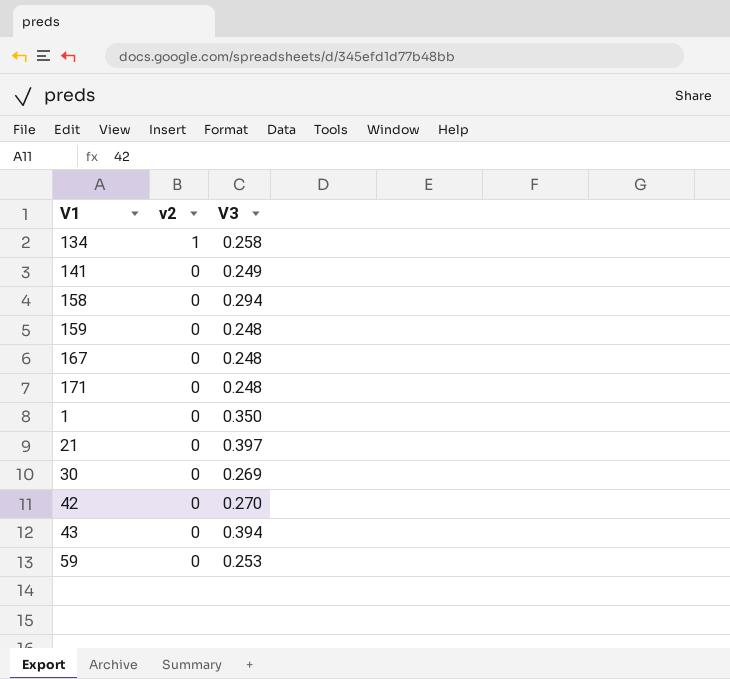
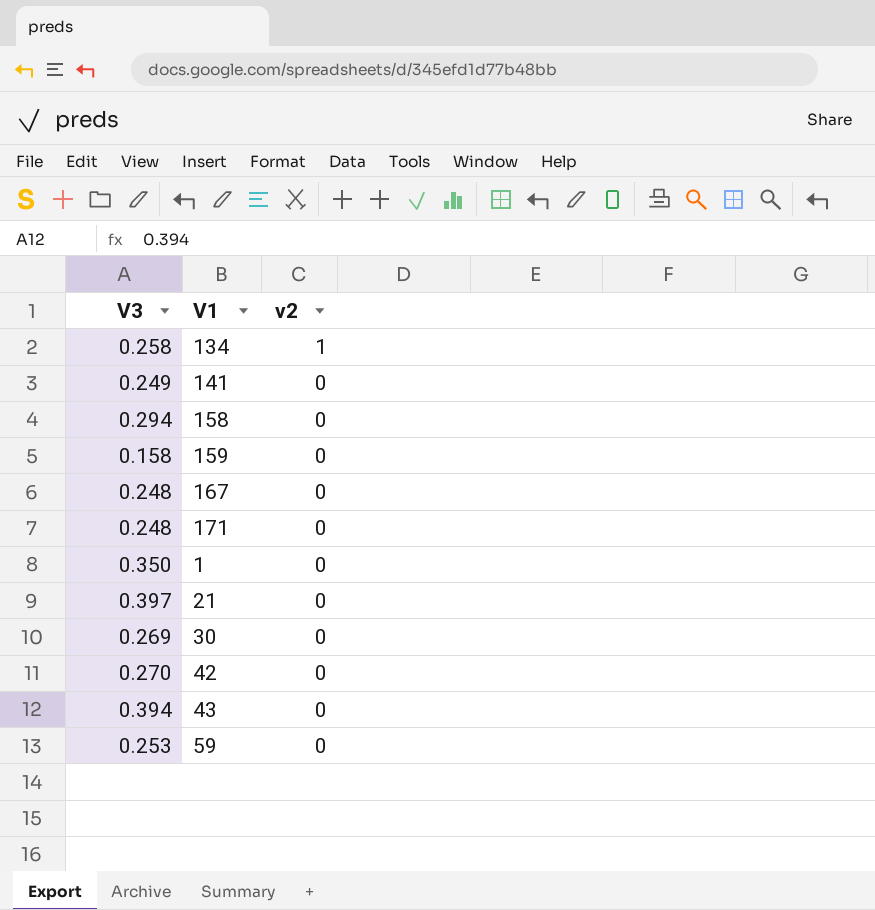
column V3 | position: 3 -> 1
159 | V3: 0.248 -> 0.158

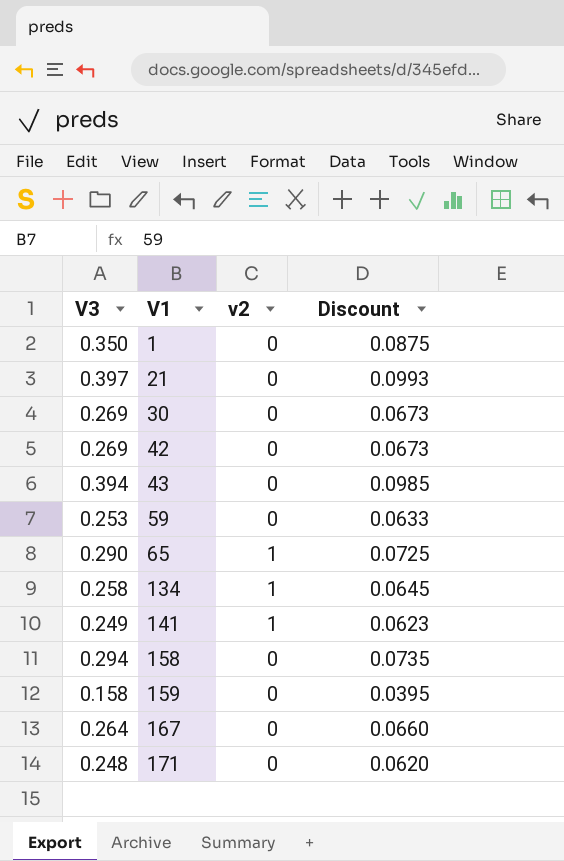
row order: v2 descending -> V1 ascending
column Discount | formula: none -> [V3] * 0.25
42 | V3: 0.270 -> 0.269
row 65: none -> 0.290 | 1 | 0.0725
141 | v2: 0 -> 1
167 | V3: 0.248 -> 0.264

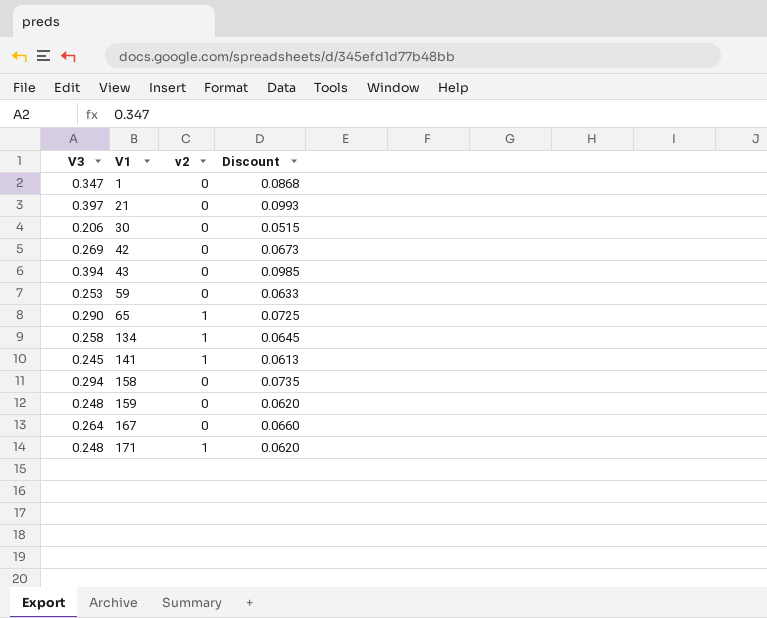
1 | V3: 0.350 -> 0.347
1 | Discount: 0.0875 -> 0.0868
30 | V3: 0.269 -> 0.206
30 | Discount: 0.0673 -> 0.0515
141 | V3: 0.249 -> 0.245
141 | Discount: 0.0623 -> 0.0613
159 | V3: 0.158 -> 0.248
159 | Discount: 0.0395 -> 0.0620
171 | v2: 0 -> 1

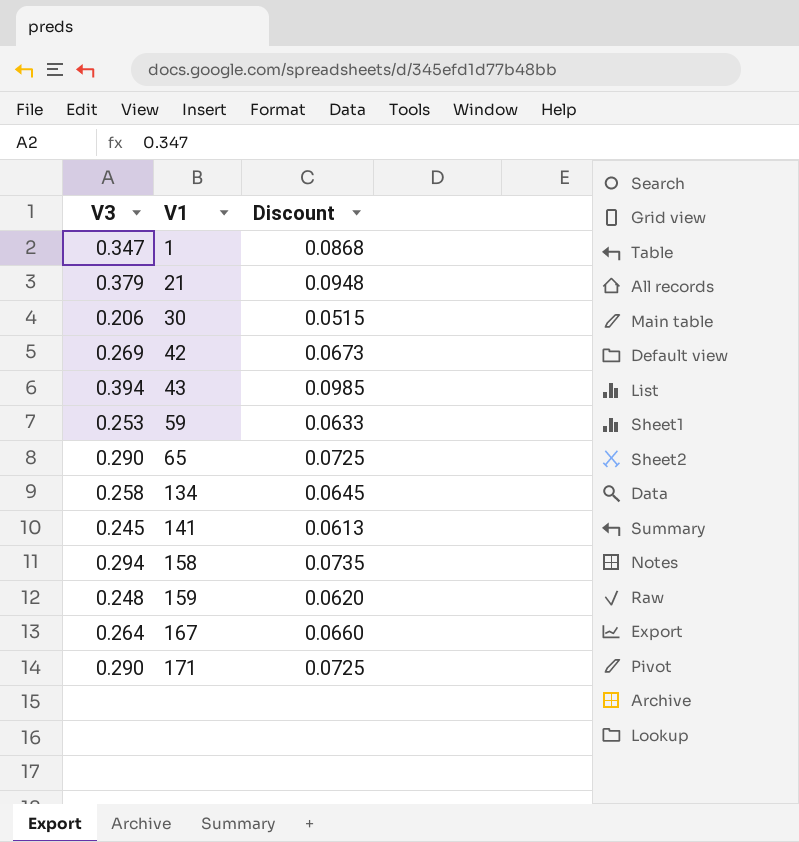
column v2 | position: 3 -> none
21 | V3: 0.397 -> 0.379
21 | Discount: 0.0993 -> 0.0948
171 | V3: 0.248 -> 0.290
171 | Discount: 0.0620 -> 0.0725

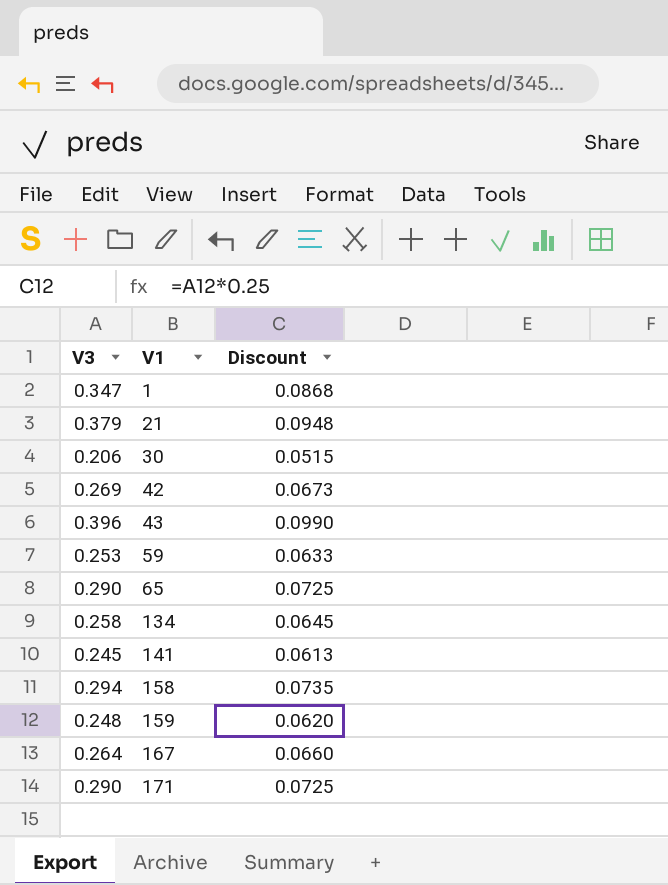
43 | V3: 0.394 -> 0.396
43 | Discount: 0.0985 -> 0.0990

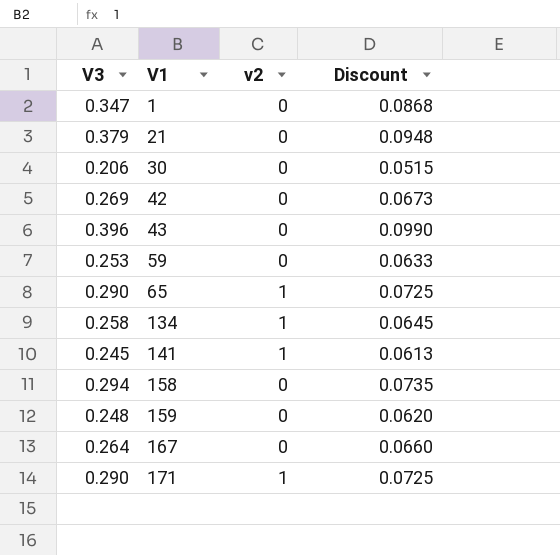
column v2 | position: none -> 3

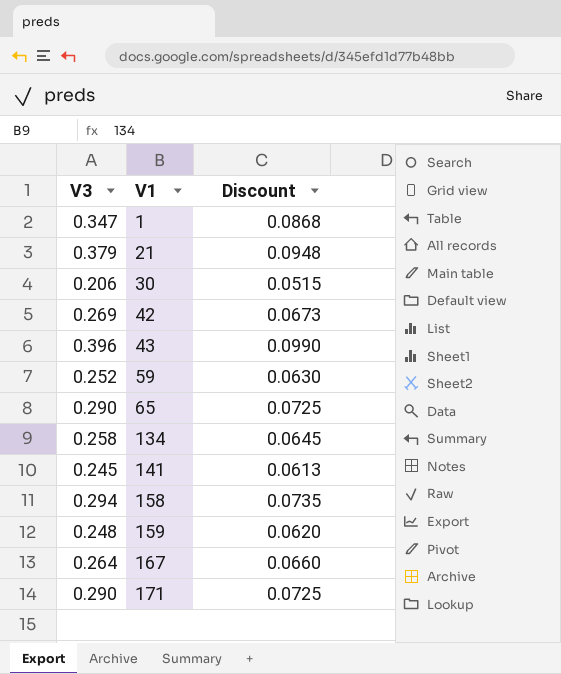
column v2 | position: 3 -> none
59 | V3: 0.253 -> 0.252
59 | Discount: 0.0633 -> 0.0630

